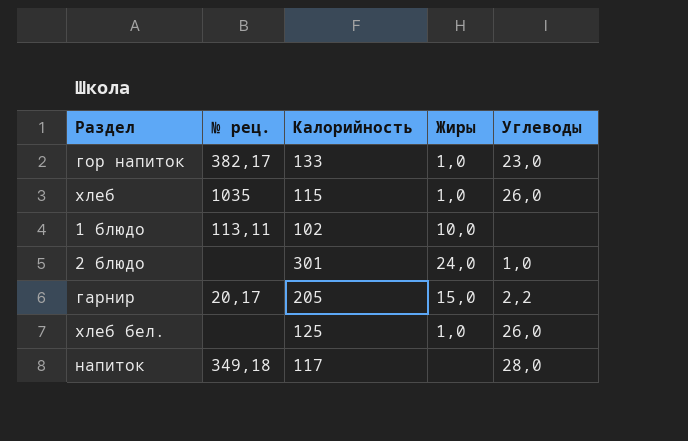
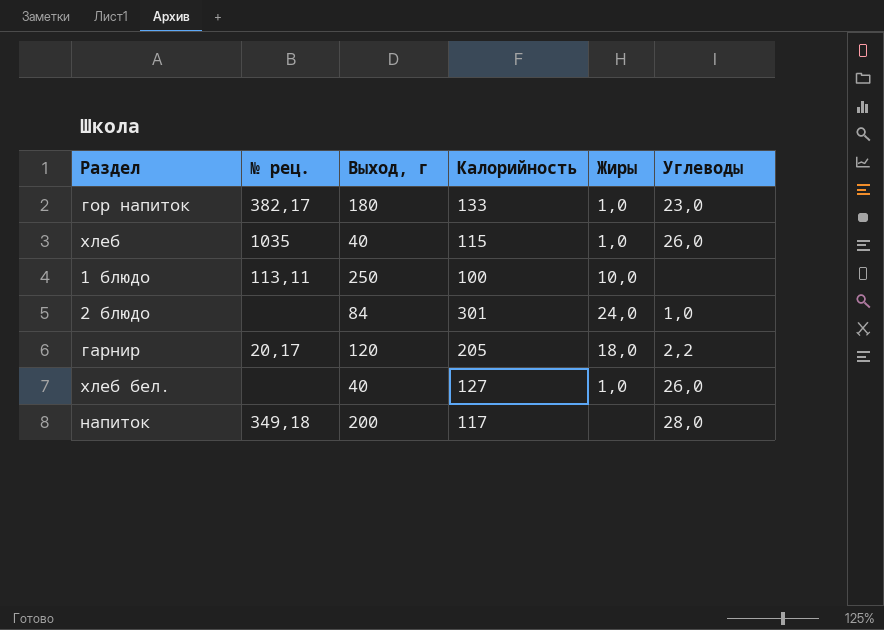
column Выход, г | position: none -> 3
1 блюдо | Калорийность: 102 -> 100
гарнир | Жиры: 15,0 -> 18,0
хлеб бел. | Калорийность: 125 -> 127

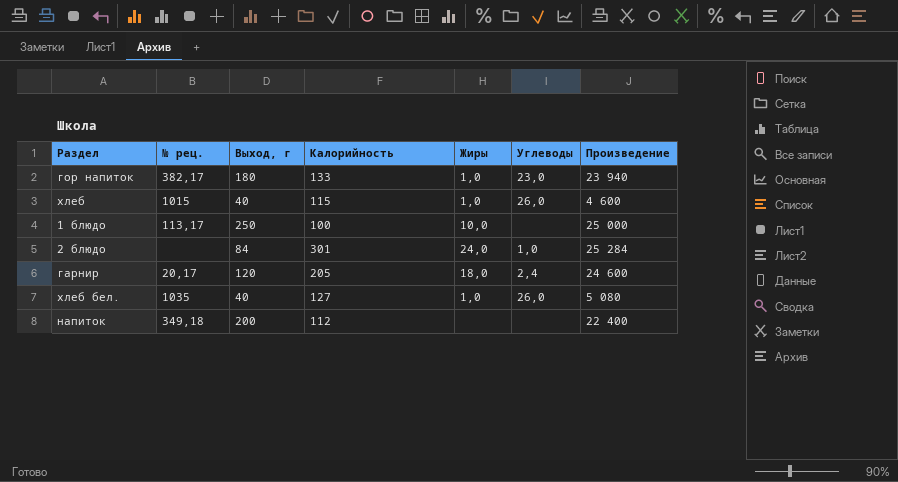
column Произведение | formula: none -> [Выход, г] * [Калорийность]
хлеб | № рец.: 1035 -> 1015
1 блюдо | № рец.: 113,11 -> 113,17
гарнир | Углеводы: 2,2 -> 2,4
хлеб бел. | № рец.: none -> 1035
напиток | Калорийность: 117 -> 112
напиток | Углеводы: 28,0 -> none

